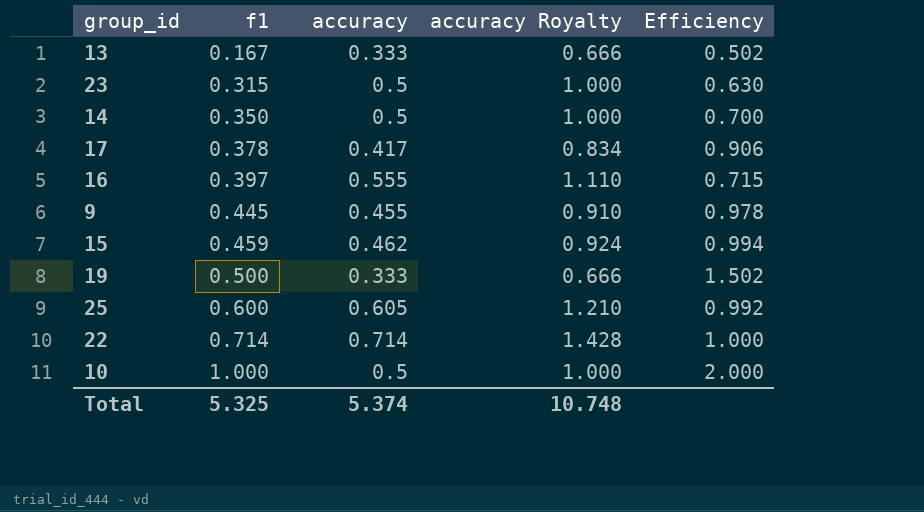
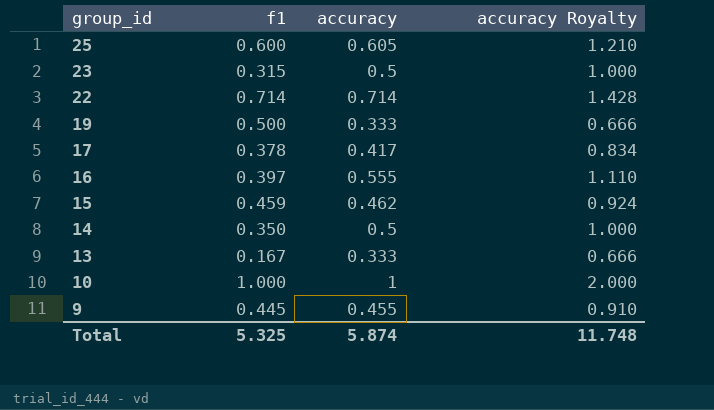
row order: f1 ascending -> group_id descending
column Efficiency | formula: [f1] / [accuracy] -> none
10 | accuracy: 0.5 -> 1
10 | accuracy Royalty: 1.000 -> 2.000
Total | accuracy: 5.374 -> 5.874
Total | accuracy Royalty: 10.748 -> 11.748

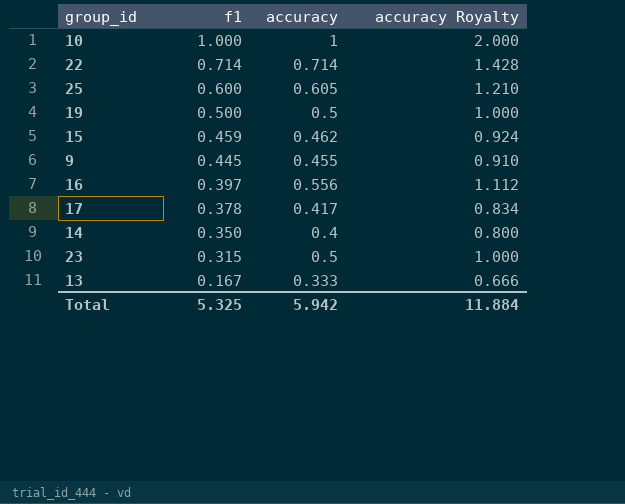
row order: group_id descending -> f1 descending
19 | accuracy: 0.333 -> 0.5
19 | accuracy Royalty: 0.666 -> 1.000
16 | accuracy: 0.555 -> 0.556
16 | accuracy Royalty: 1.110 -> 1.112
14 | accuracy: 0.5 -> 0.4
14 | accuracy Royalty: 1.000 -> 0.800
Total | accuracy: 5.874 -> 5.942
Total | accuracy Royalty: 11.748 -> 11.884

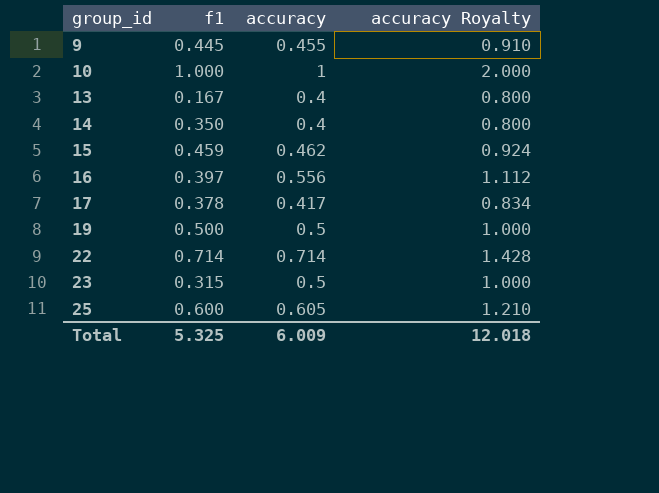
row order: f1 descending -> group_id ascending
13 | accuracy: 0.333 -> 0.4
13 | accuracy Royalty: 0.666 -> 0.800
Total | accuracy: 5.942 -> 6.009
Total | accuracy Royalty: 11.884 -> 12.018

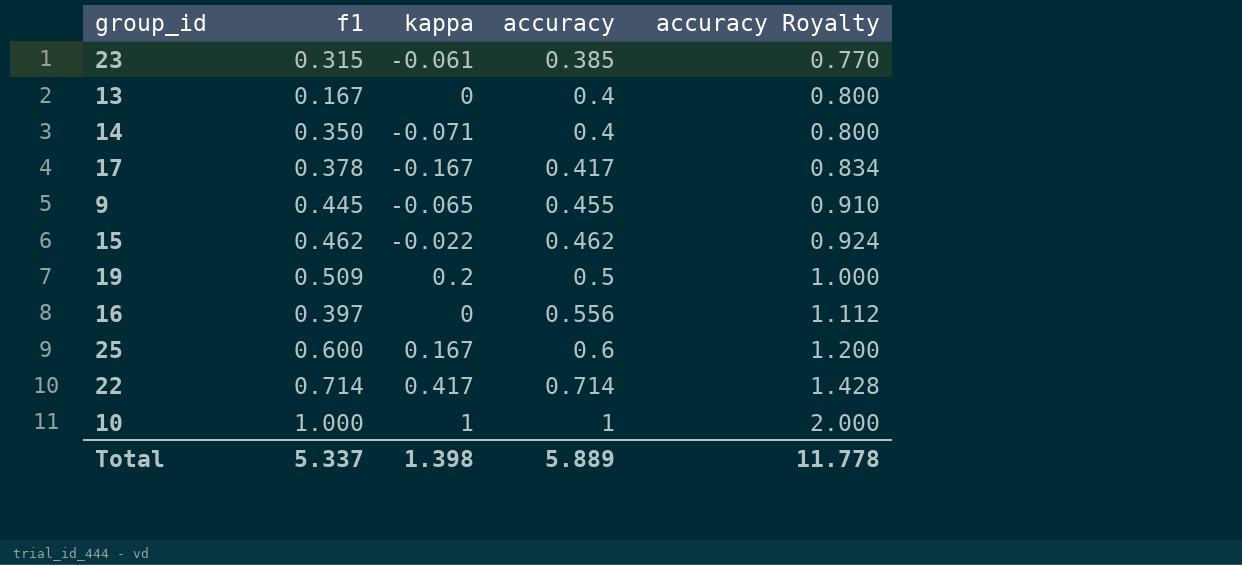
row order: group_id ascending -> accuracy ascending
column kappa | position: none -> 3
23 | accuracy: 0.5 -> 0.385
23 | accuracy Royalty: 1.000 -> 0.770
15 | f1: 0.459 -> 0.462
19 | f1: 0.500 -> 0.509
25 | accuracy: 0.605 -> 0.6
25 | accuracy Royalty: 1.210 -> 1.200
Total | f1: 5.325 -> 5.337
Total | accuracy: 6.009 -> 5.889
Total | accuracy Royalty: 12.018 -> 11.778

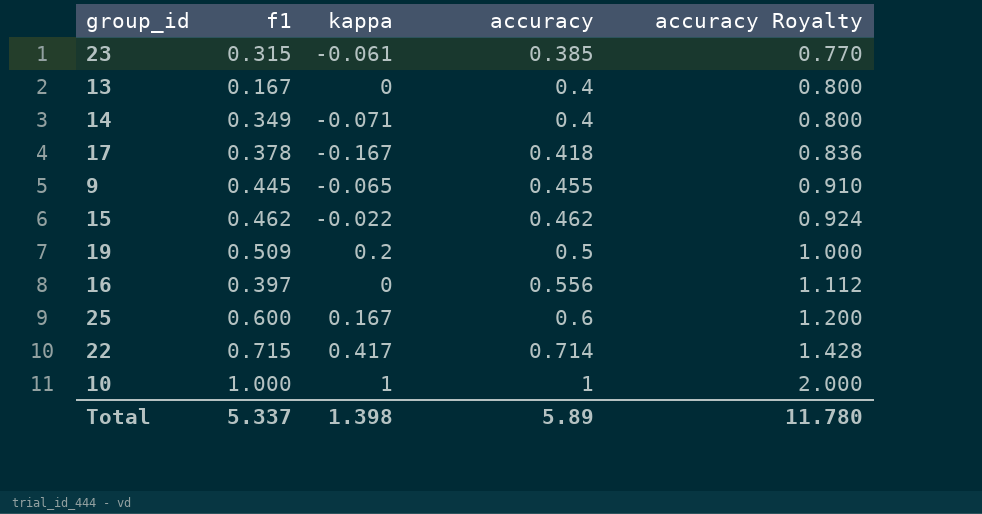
14 | f1: 0.350 -> 0.349
17 | accuracy: 0.417 -> 0.418
17 | accuracy Royalty: 0.834 -> 0.836
22 | f1: 0.714 -> 0.715
Total | accuracy: 5.889 -> 5.89
Total | accuracy Royalty: 11.778 -> 11.780

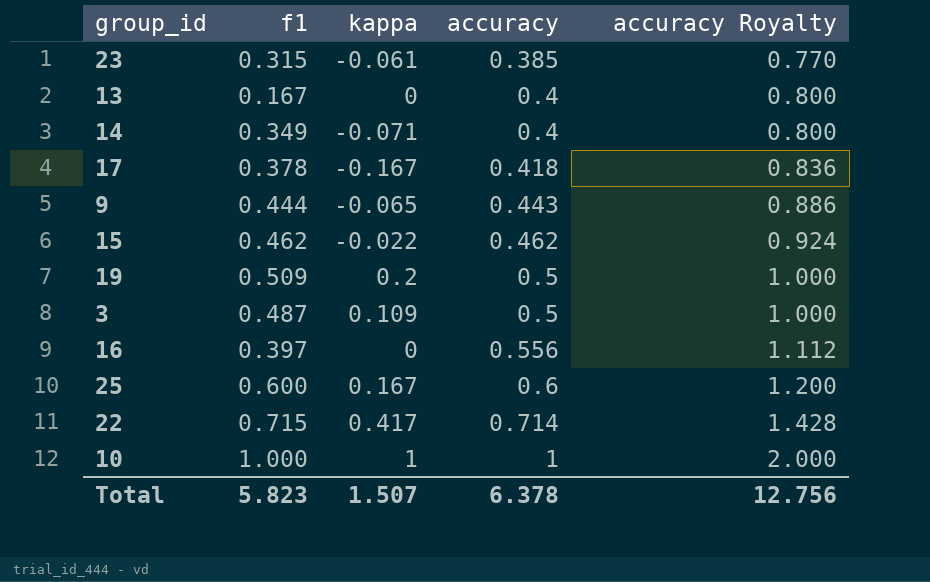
9 | f1: 0.445 -> 0.444
9 | accuracy: 0.455 -> 0.443
9 | accuracy Royalty: 0.910 -> 0.886
row 3: none -> 0.487 | 0.109 | 0.5 | 1.000
Total | f1: 5.337 -> 5.823
Total | kappa: 1.398 -> 1.507
Total | accuracy: 5.89 -> 6.378
Total | accuracy Royalty: 11.780 -> 12.756

